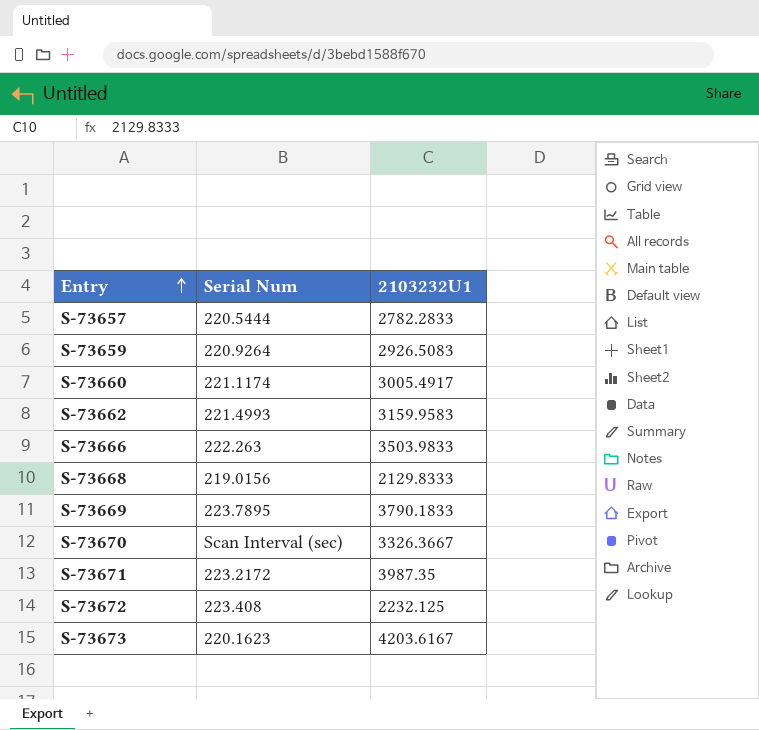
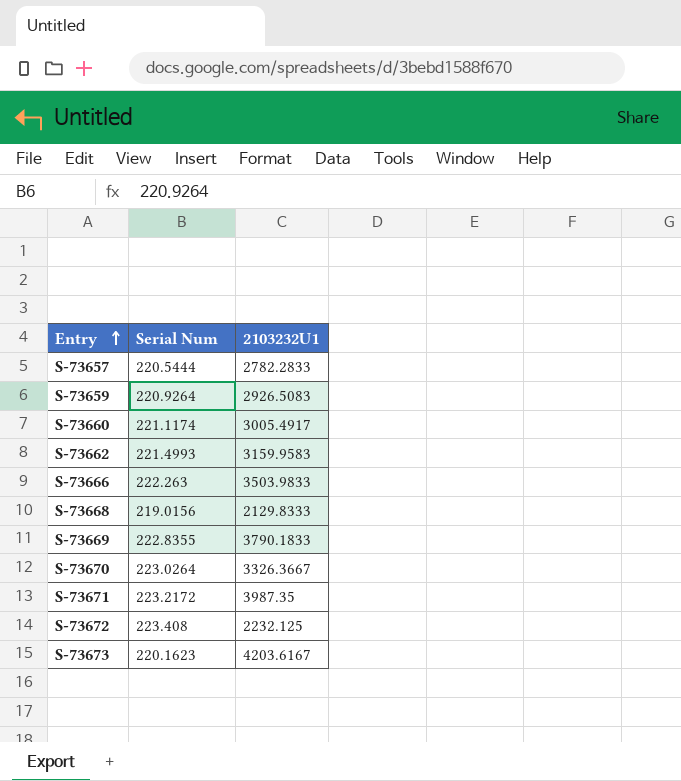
S-73669 | Serial Num: 223.7895 -> 222.8355
S-73670 | Serial Num: Scan Interval (sec) -> 223.0264

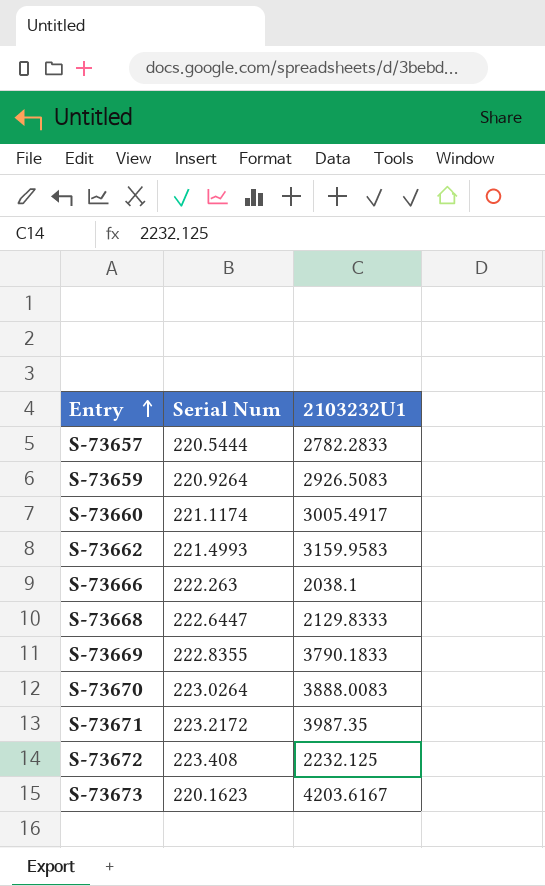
S-73666 | 2103232U1: 3503.9833 -> 2038.1
S-73668 | Serial Num: 219.0156 -> 222.6447
S-73670 | 2103232U1: 3326.3667 -> 3888.0083

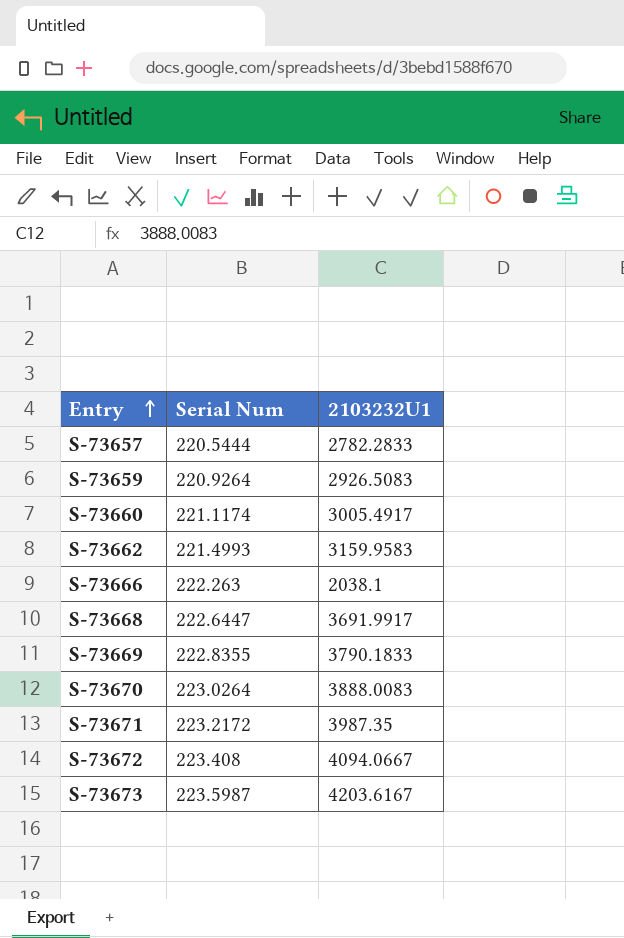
S-73668 | 2103232U1: 2129.8333 -> 3691.9917
S-73672 | 2103232U1: 2232.125 -> 4094.0667
S-73673 | Serial Num: 220.1623 -> 223.5987

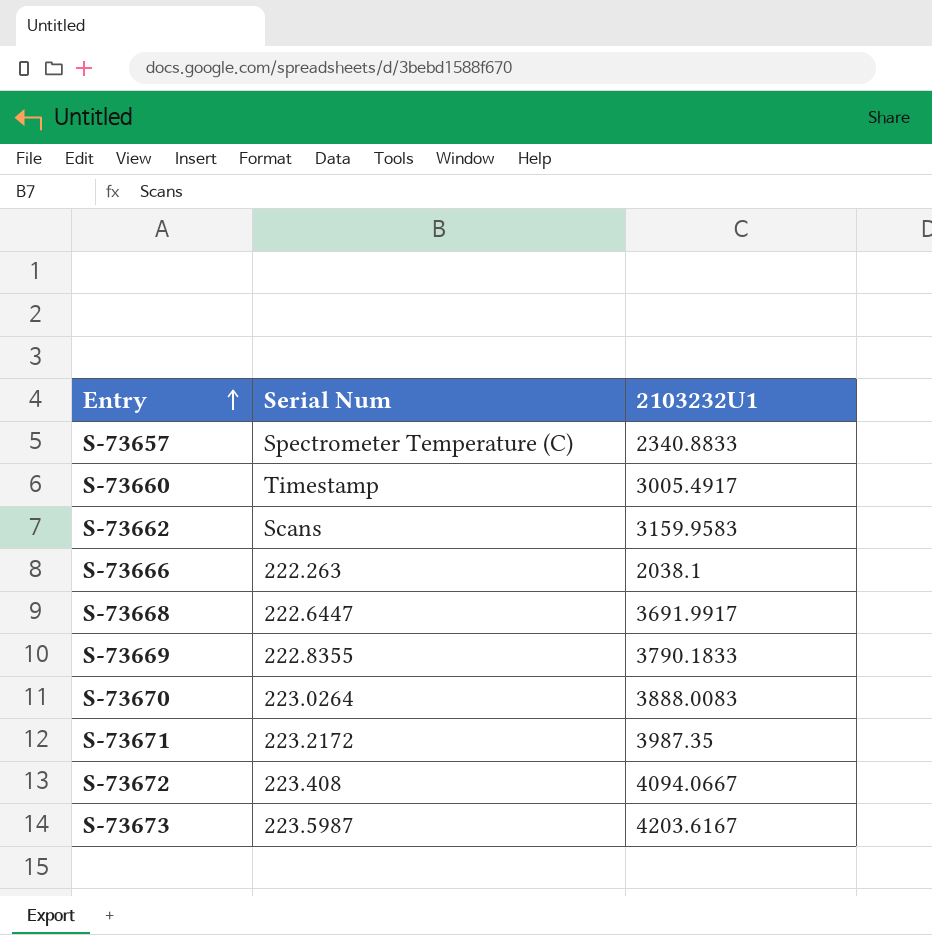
row S-73659: 220.9264 | 2926.5083 -> none
S-73657 | Serial Num: 220.5444 -> Spectrometer Temperature (C)
S-73657 | 2103232U1: 2782.2833 -> 2340.8833
S-73660 | Serial Num: 221.1174 -> Timestamp
S-73662 | Serial Num: 221.4993 -> Scans

